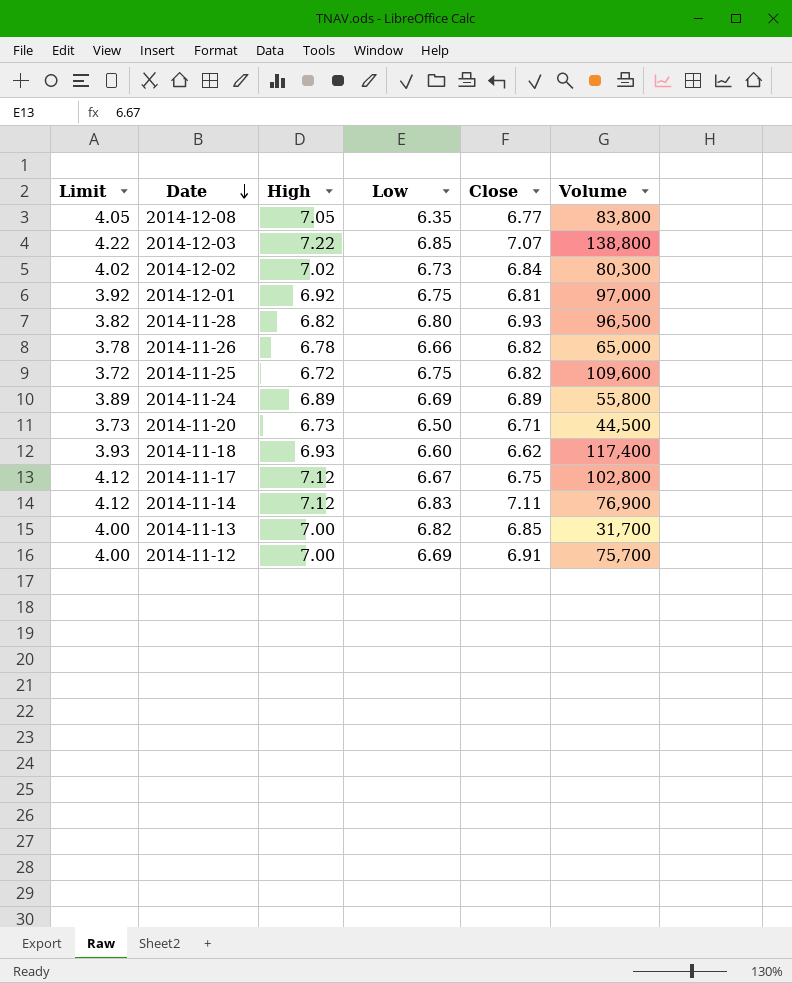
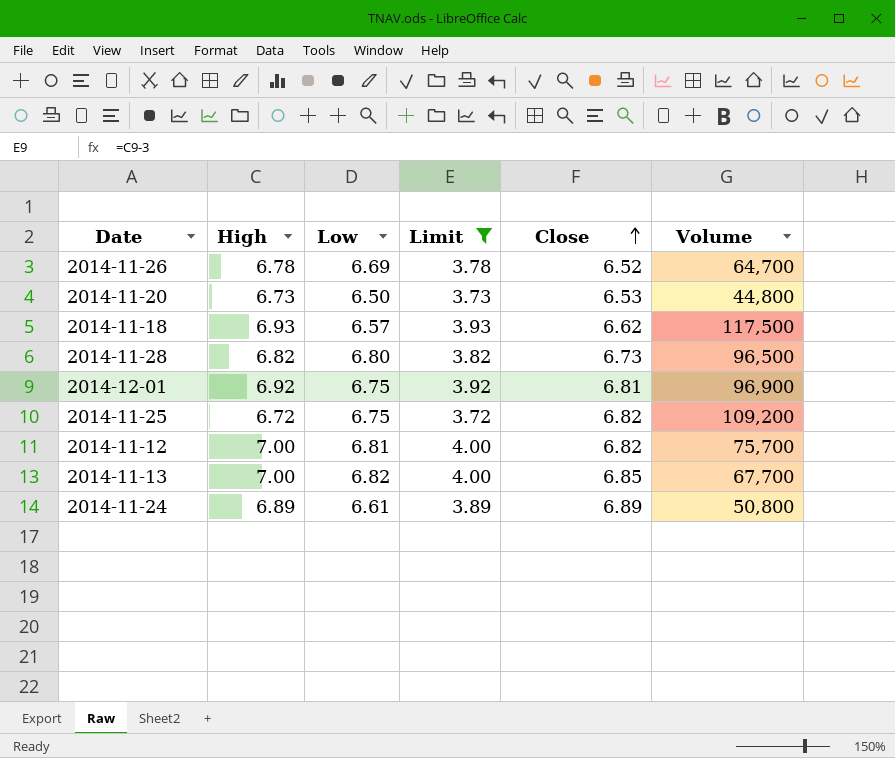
filter: none -> Limit <= 4.00
row order: Date descending -> Close ascending
column Limit | position: 1 -> 4
2014-11-26 | Low: 6.66 -> 6.69
2014-11-26 | Close: 6.82 -> 6.52
2014-11-26 | Volume: 65,000 -> 64,700
2014-11-20 | Close: 6.71 -> 6.53
2014-11-20 | Volume: 44,500 -> 44,800
2014-11-18 | Low: 6.60 -> 6.57
2014-11-18 | Volume: 117,400 -> 117,500
2014-11-28 | Close: 6.93 -> 6.73
2014-12-01 | Volume: 97,000 -> 96,900
2014-11-25 | Volume: 109,600 -> 109,200
2014-11-12 | Low: 6.69 -> 6.81
2014-11-12 | Close: 6.91 -> 6.82
2014-11-13 | Volume: 31,700 -> 67,700
2014-11-24 | Low: 6.69 -> 6.61
2014-11-24 | Volume: 55,800 -> 50,800

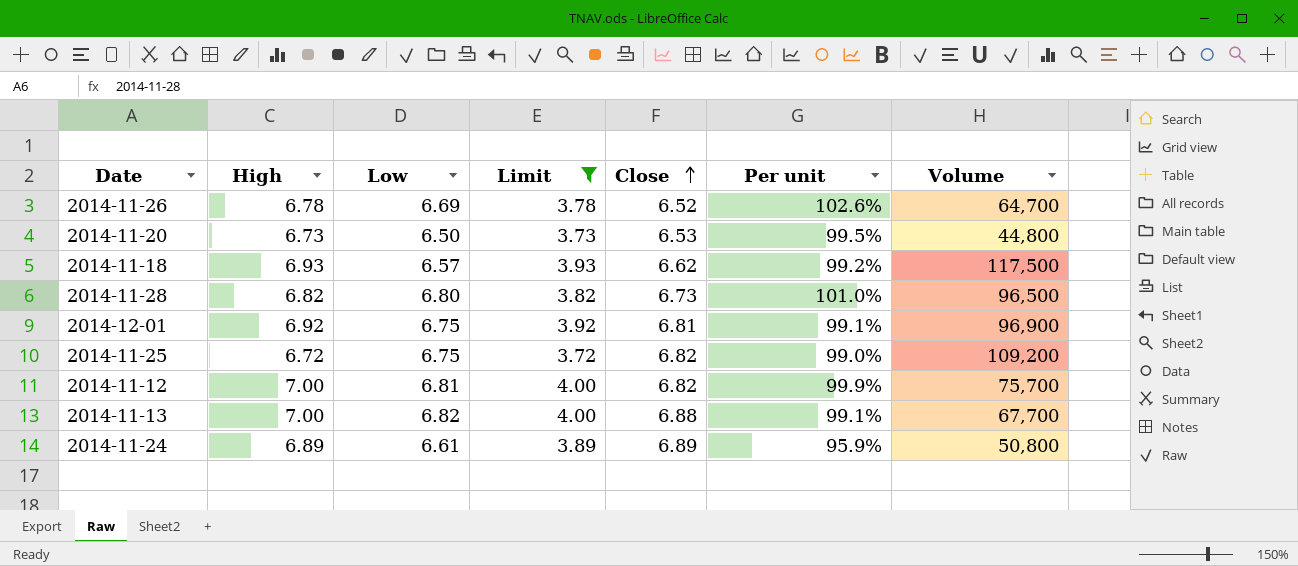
column Per unit | formula: none -> [Low] / [Close]
2014-11-13 | Close: 6.85 -> 6.88

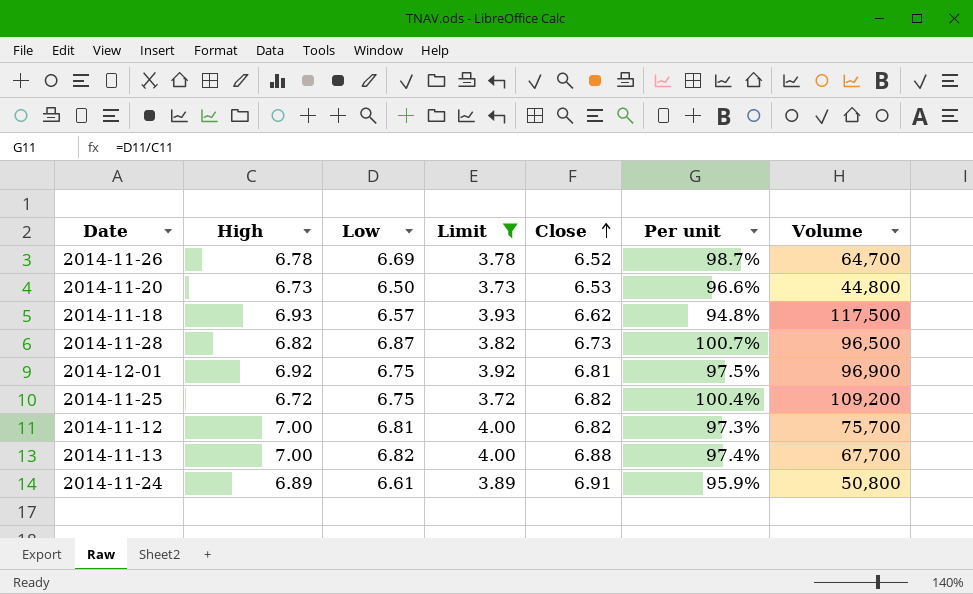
column Per unit | formula: [Low] / [Close] -> [Low] / [High]
2014-11-28 | Low: 6.80 -> 6.87
2014-11-24 | Close: 6.89 -> 6.91

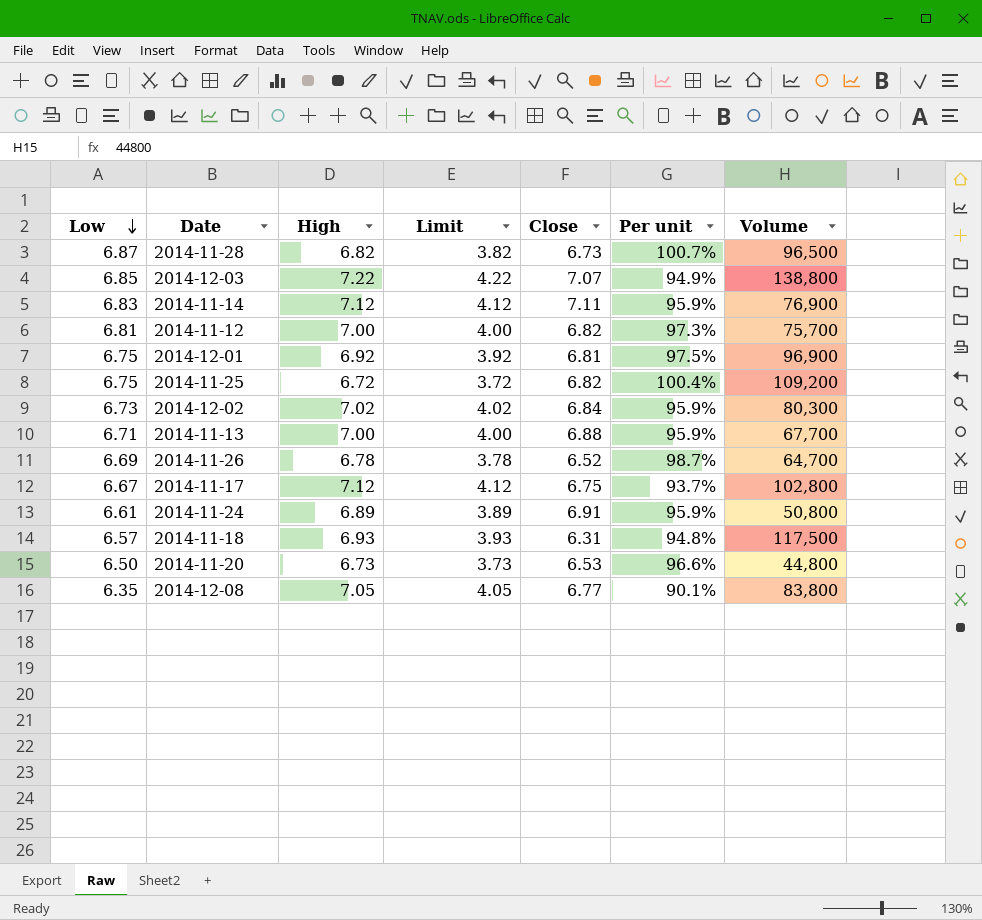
filter: Limit <= 4.00 -> none
row order: Close ascending -> Low descending
column Low | position: 3 -> 1
2014-11-13 | Low: 6.82 -> 6.71
2014-11-13 | Per unit: 97.4% -> 95.9%
2014-11-18 | Close: 6.62 -> 6.31

